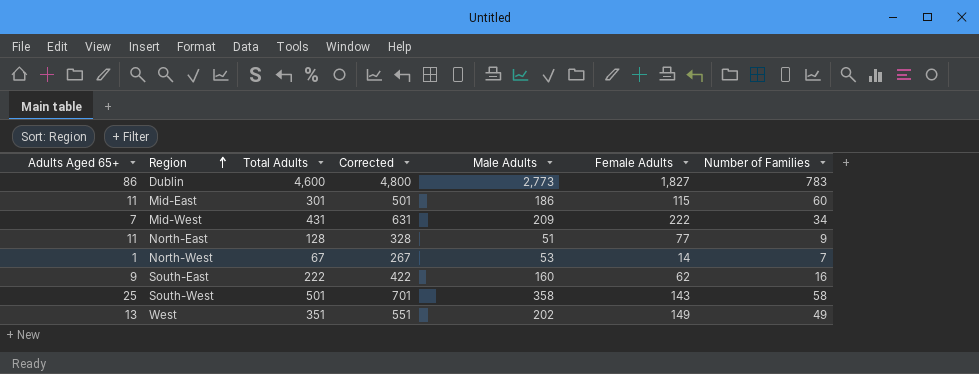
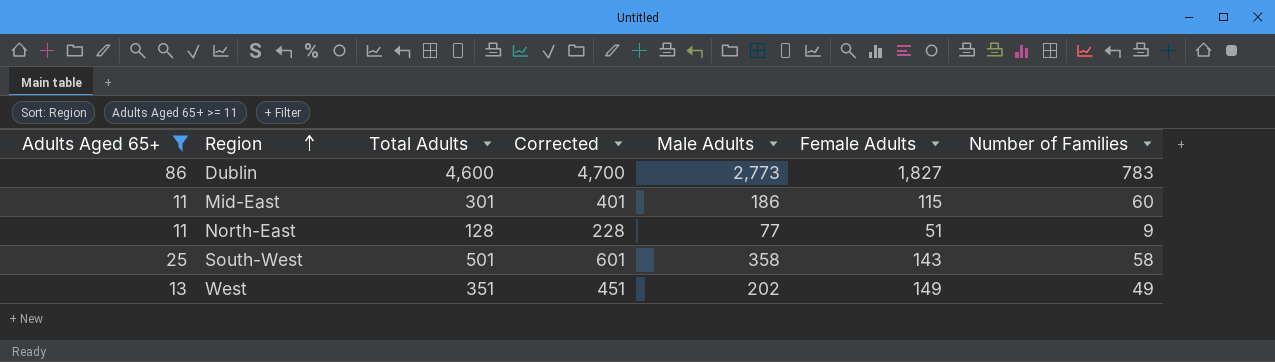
filter: none -> Adults Aged 65+ >= 11
column Corrected | formula: [Total Adults] + 200 -> [Total Adults] + 100
North-East | Male Adults: 51 -> 77
North-East | Female Adults: 77 -> 51

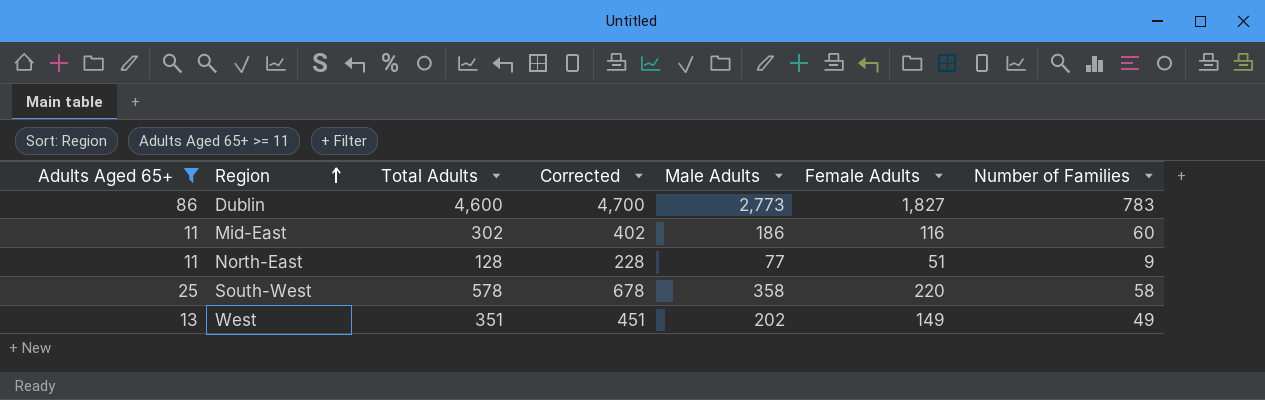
Mid-East | Total Adults: 301 -> 302
Mid-East | Corrected: 401 -> 402
Mid-East | Female Adults: 115 -> 116
South-West | Total Adults: 501 -> 578
South-West | Corrected: 601 -> 678
South-West | Female Adults: 143 -> 220

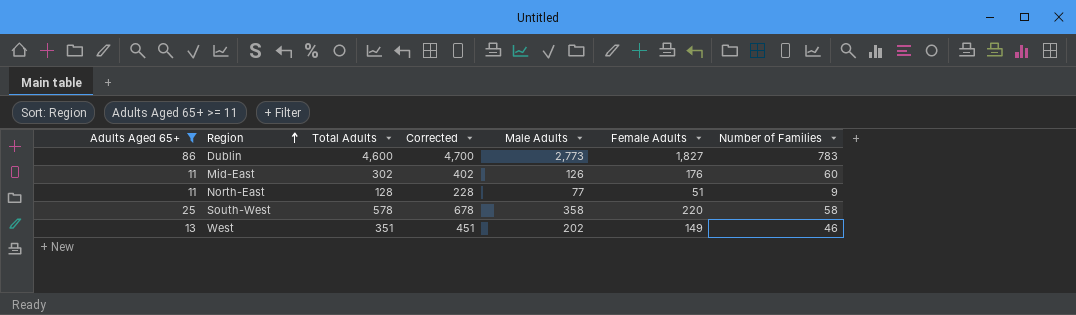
Mid-East | Male Adults: 186 -> 126
Mid-East | Female Adults: 116 -> 176
West | Number of Families: 49 -> 46

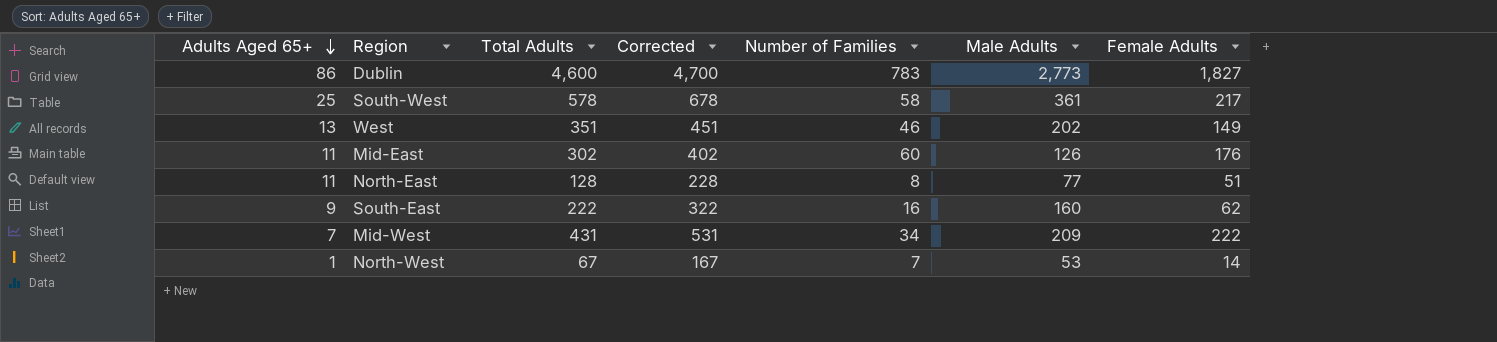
filter: Adults Aged 65+ >= 11 -> none
row order: Region ascending -> Adults Aged 65+ descending
column Number of Families | position: 7 -> 5
South-West | Male Adults: 358 -> 361
South-West | Female Adults: 220 -> 217
North-East | Number of Families: 9 -> 8

